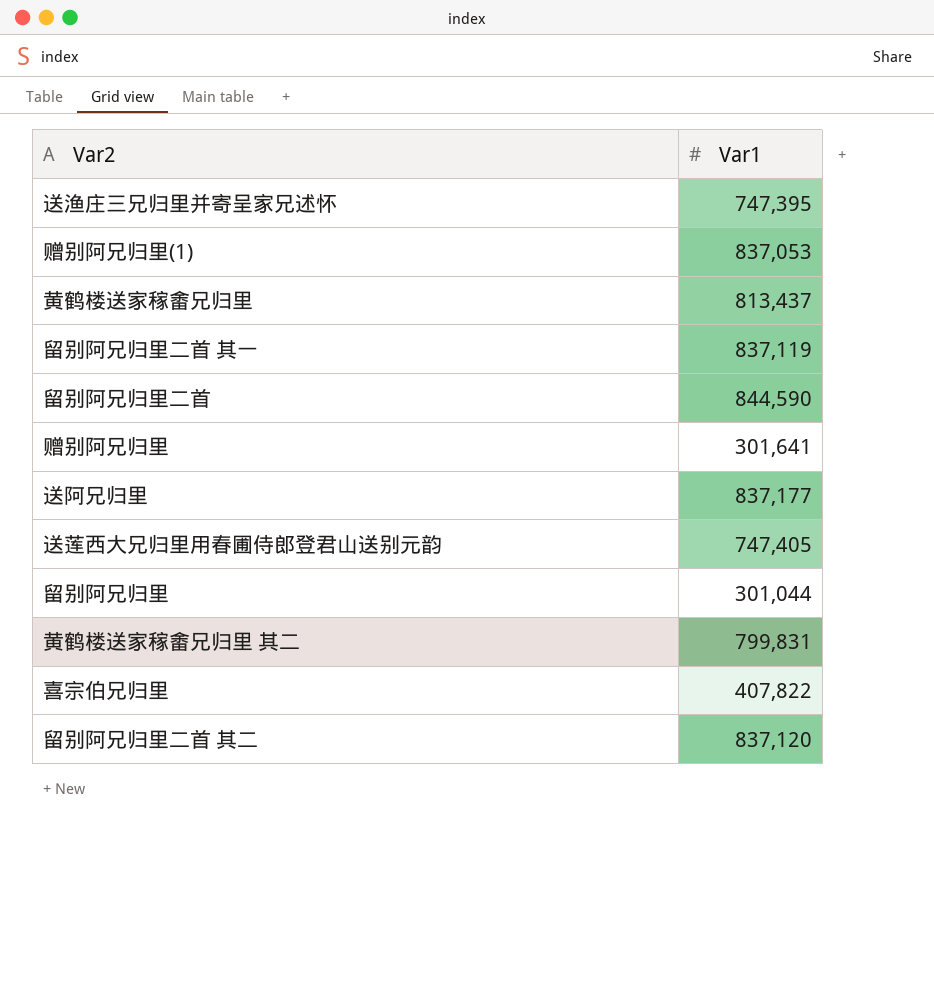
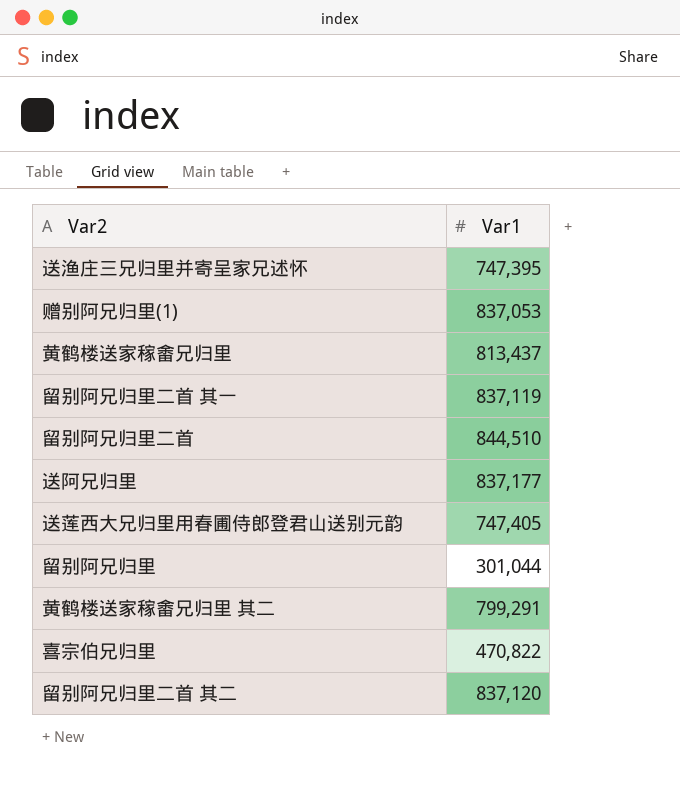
row 赠别阿兄归里: 301,641 -> none
留别阿兄归里二首 | Var1: 844,590 -> 844,510
黄鹤楼送家稼畬兄归里 其二 | Var1: 799,831 -> 799,291
喜宗伯兄归里 | Var1: 407,822 -> 470,822

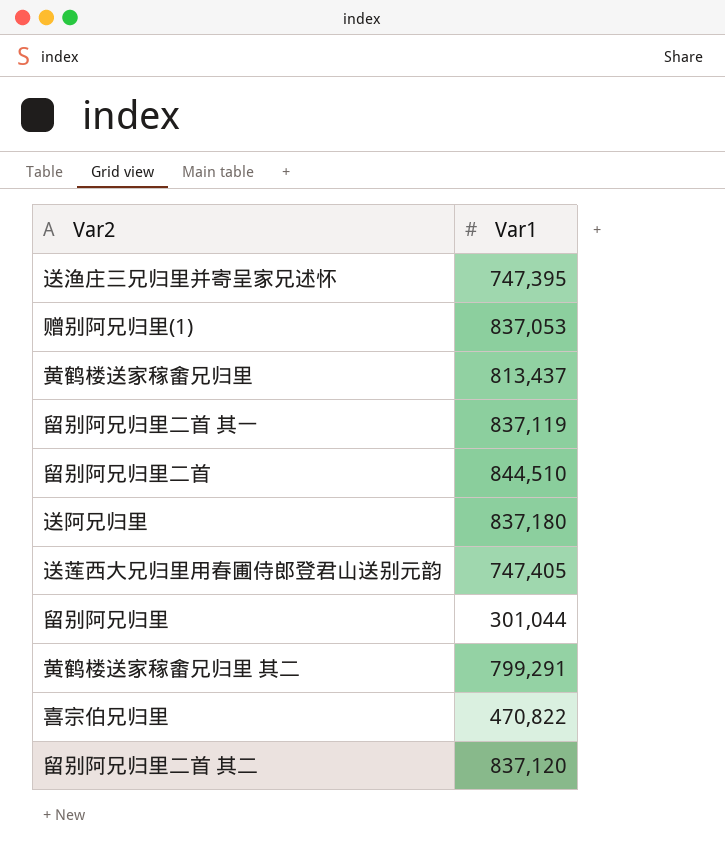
送阿兄归里 | Var1: 837,177 -> 837,180

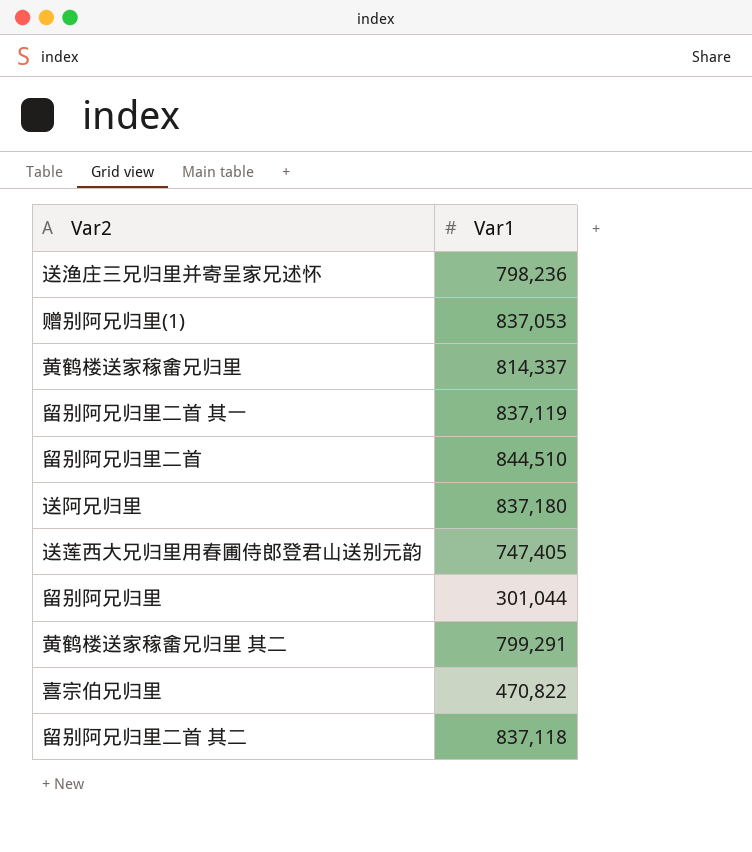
送渔庄三兄归里并寄呈家兄述怀 | Var1: 747,395 -> 798,236
黄鹤楼送家稼畬兄归里 | Var1: 813,437 -> 814,337
留别阿兄归里二首 其二 | Var1: 837,120 -> 837,118

